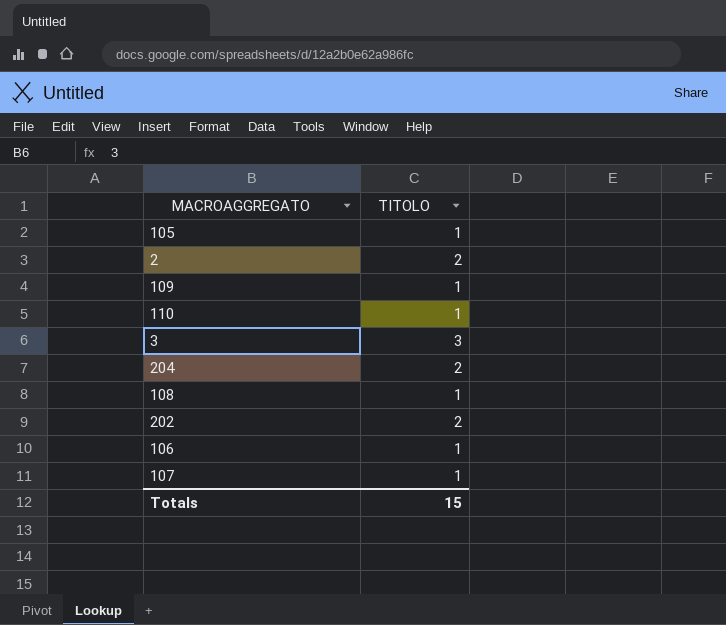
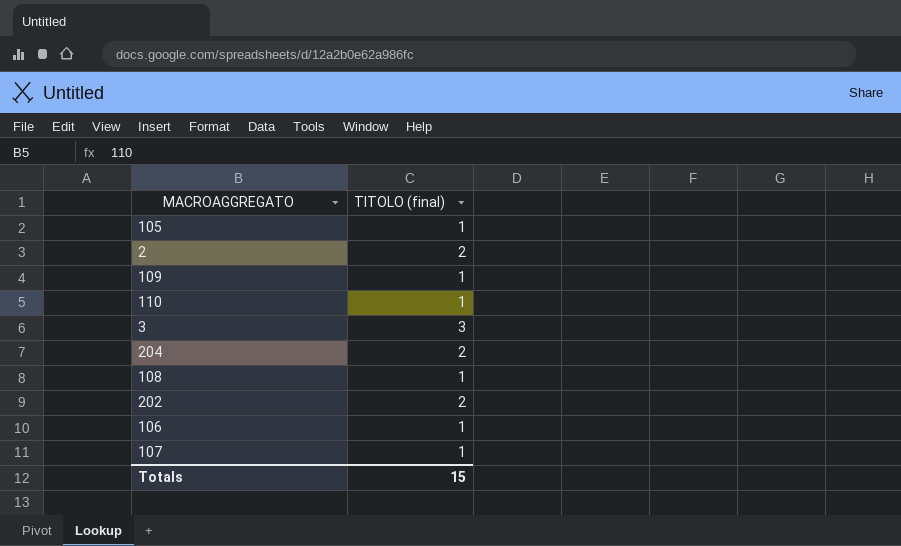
column name: TITOLO -> TITOLO (final)

